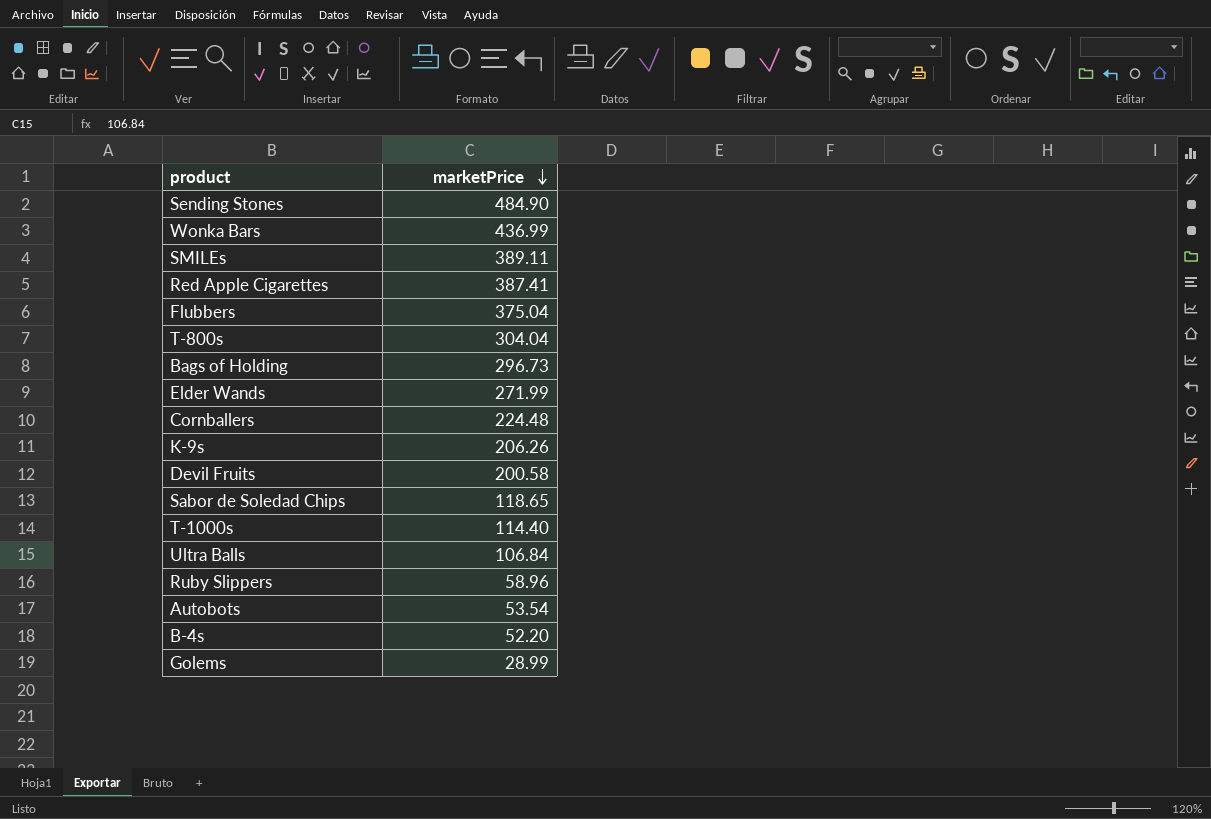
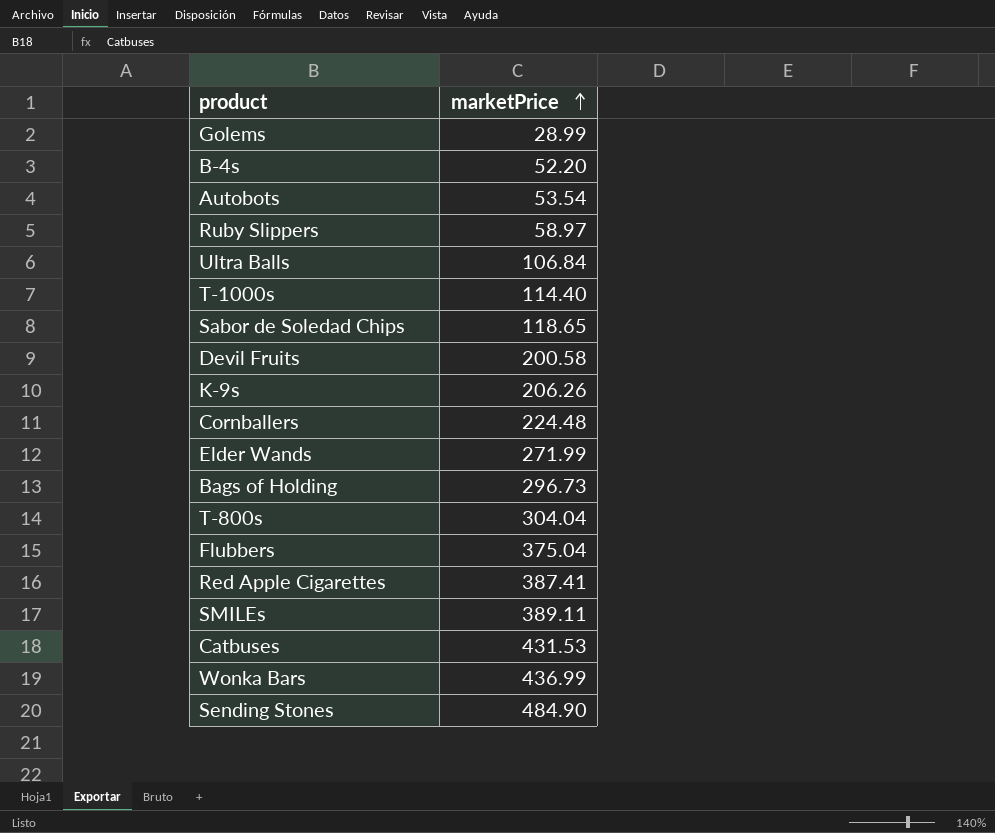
row order: marketPrice descending -> marketPrice ascending
Ruby Slippers | marketPrice: 58.96 -> 58.97
row Catbuses: none -> 431.53

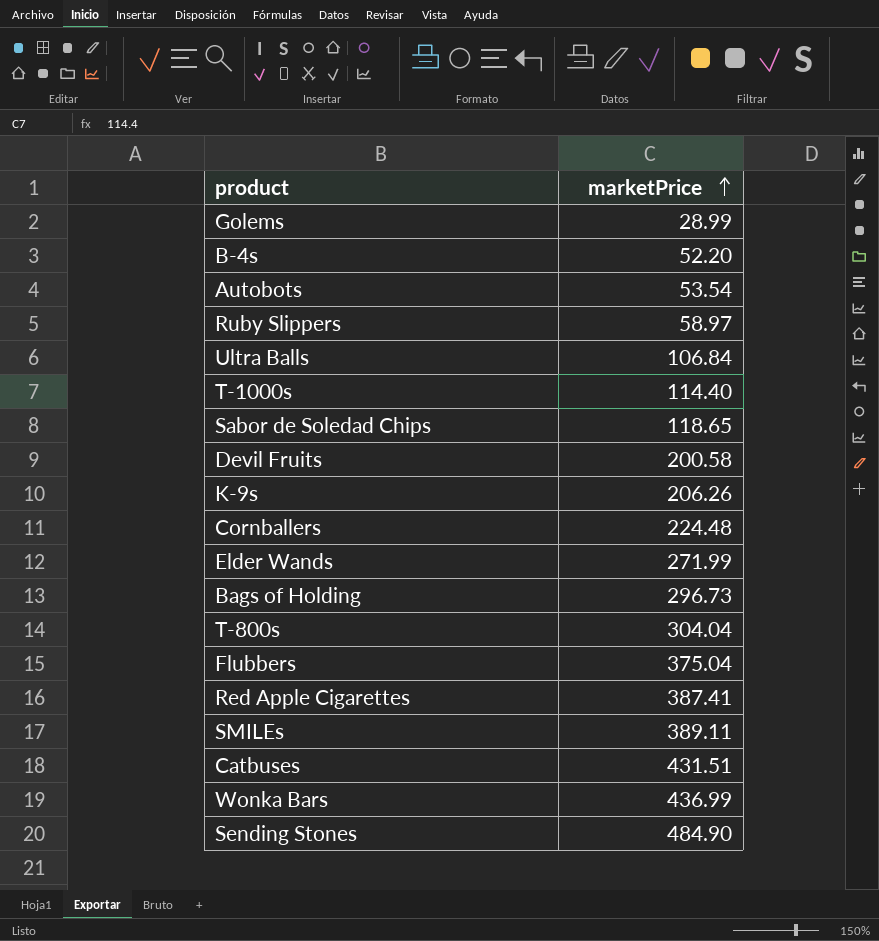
Catbuses | marketPrice: 431.53 -> 431.51

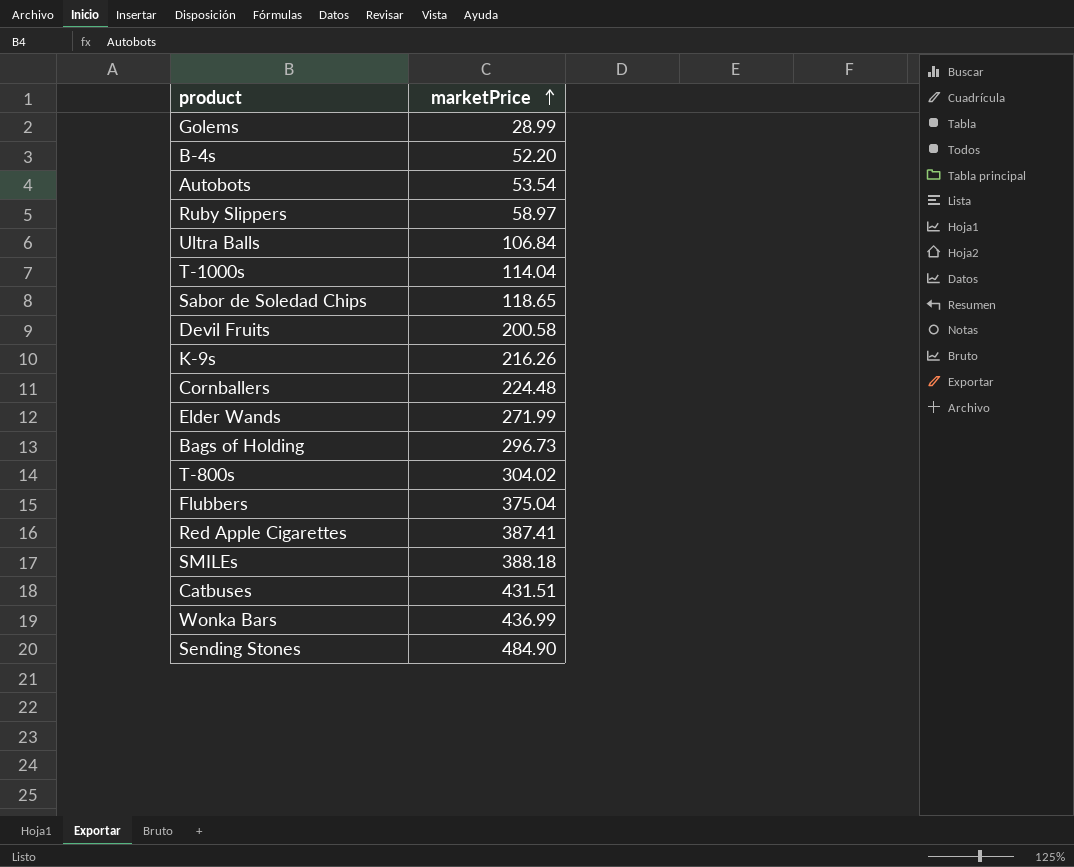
T-1000s | marketPrice: 114.40 -> 114.04
K-9s | marketPrice: 206.26 -> 216.26
T-800s | marketPrice: 304.04 -> 304.02
SMILEs | marketPrice: 389.11 -> 388.18

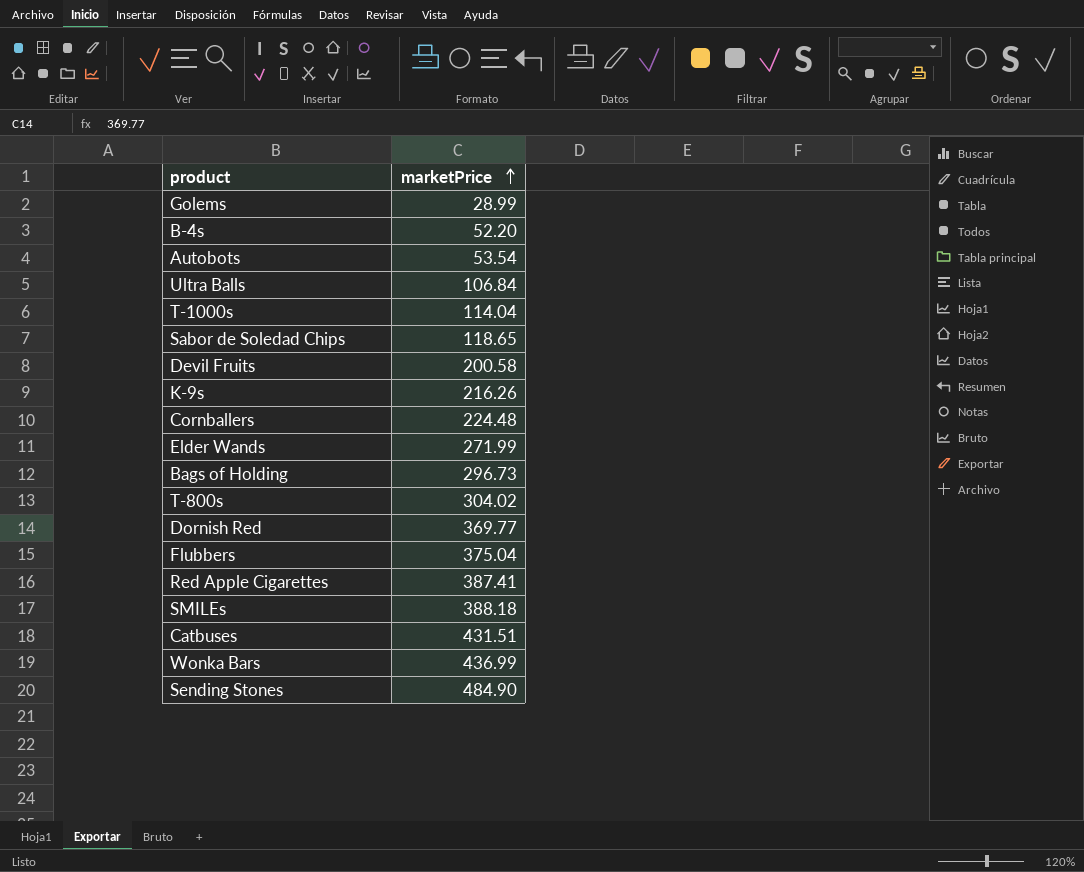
row Ruby Slippers: 58.97 -> none
row Dornish Red: none -> 369.77

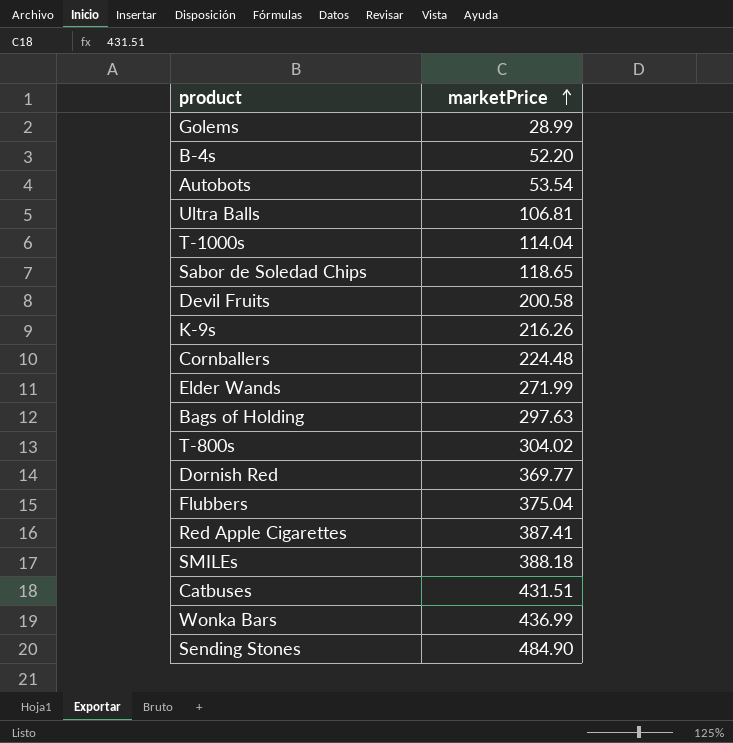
Ultra Balls | marketPrice: 106.84 -> 106.81
Bags of Holding | marketPrice: 296.73 -> 297.63

